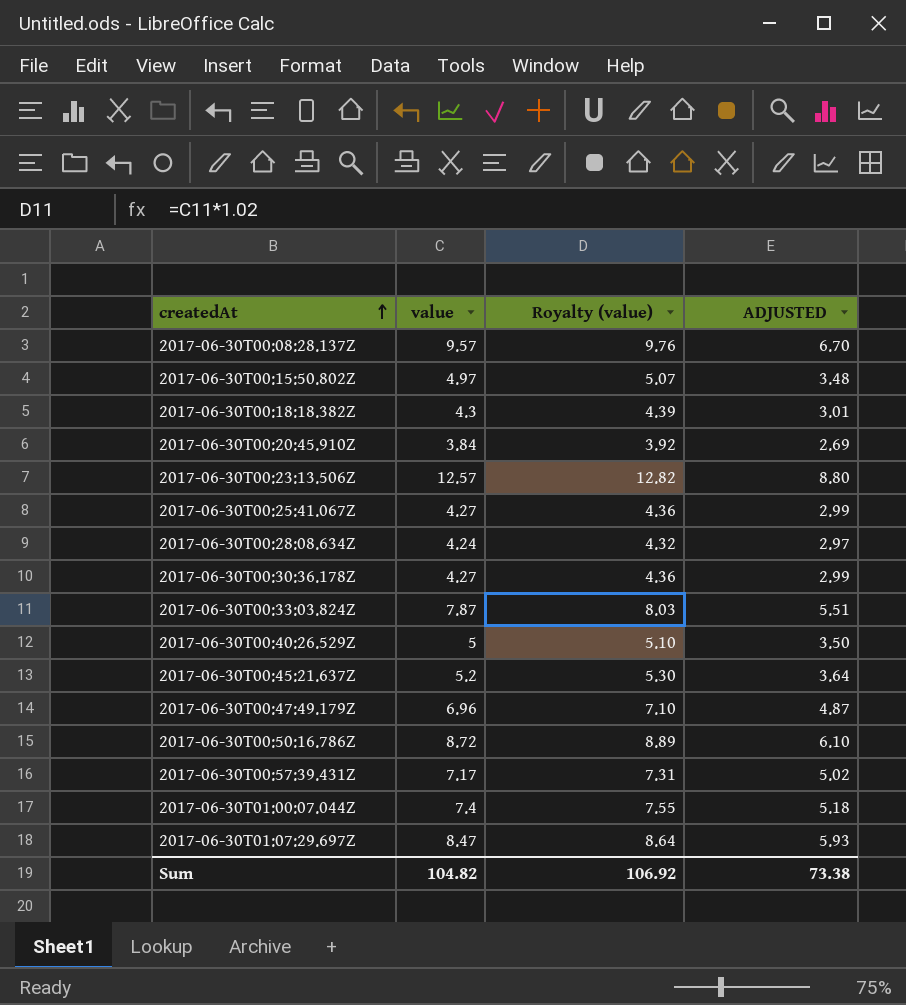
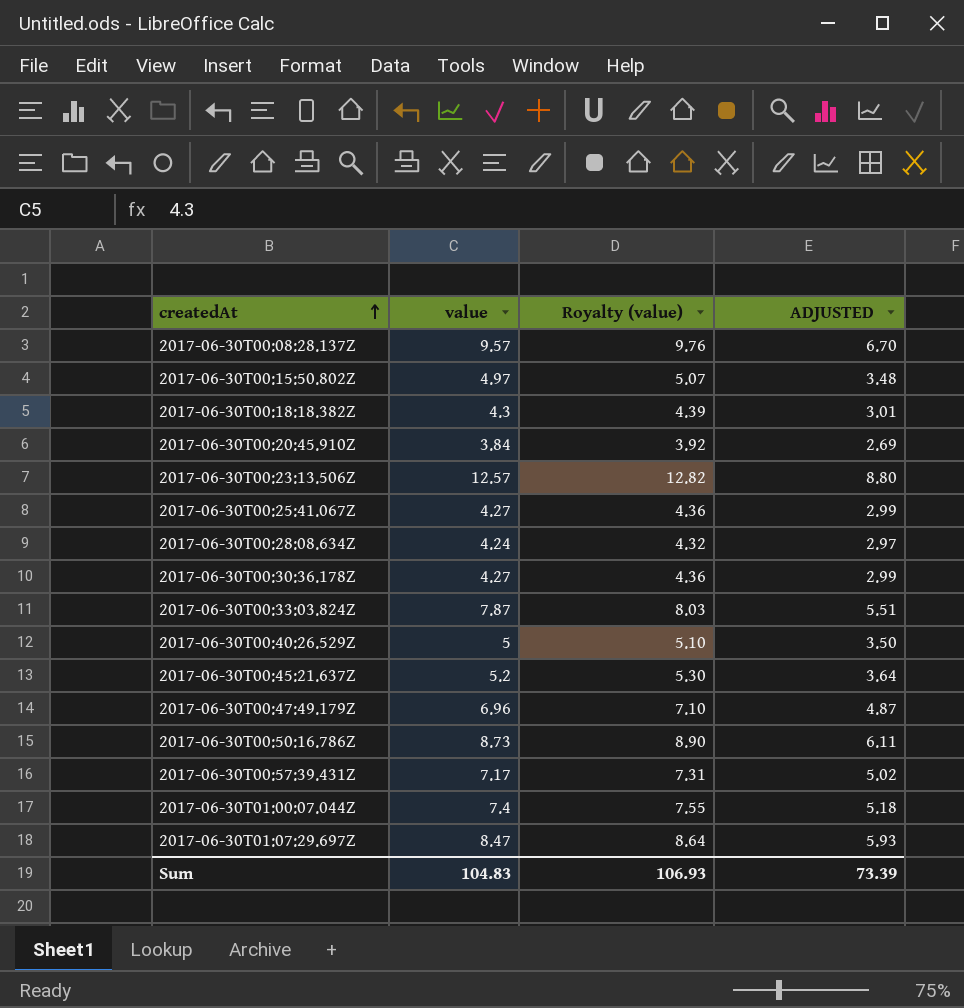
2017-06-30T00:50:16.786Z | value: 8.72 -> 8.73
2017-06-30T00:50:16.786Z | Royalty (value): 8.89 -> 8.90
2017-06-30T00:50:16.786Z | ADJUSTED: 6.10 -> 6.11
Sum | value: 104.82 -> 104.83
Sum | Royalty (value): 106.92 -> 106.93
Sum | ADJUSTED: 73.38 -> 73.39

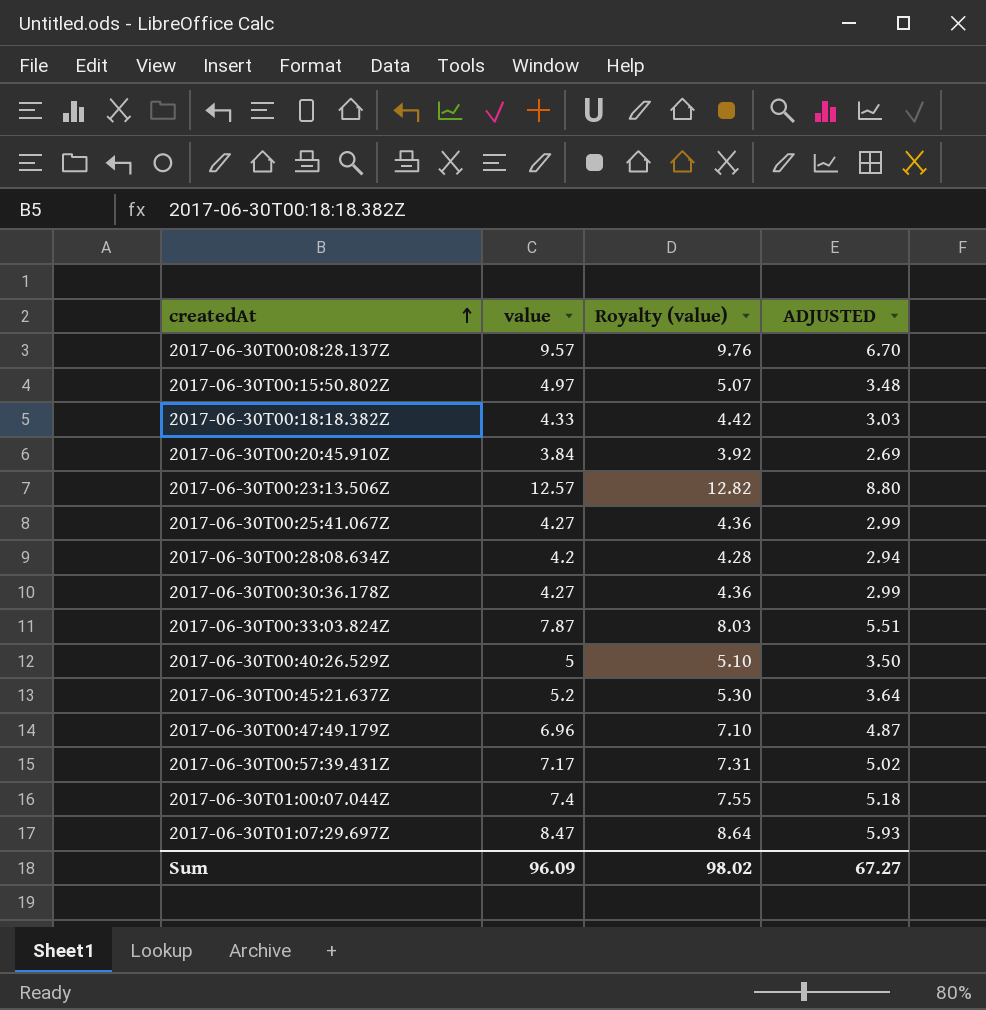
row 2017-06-30T00:50:16.786Z: 8.73 | 8.90 | 6.11 -> none
2017-06-30T00:18:18.382Z | value: 4.3 -> 4.33
2017-06-30T00:18:18.382Z | Royalty (value): 4.39 -> 4.42
2017-06-30T00:18:18.382Z | ADJUSTED: 3.01 -> 3.03
2017-06-30T00:28:08.634Z | value: 4.24 -> 4.2
2017-06-30T00:28:08.634Z | Royalty (value): 4.32 -> 4.28
2017-06-30T00:28:08.634Z | ADJUSTED: 2.97 -> 2.94
Sum | value: 104.83 -> 96.09
Sum | Royalty (value): 106.93 -> 98.02
Sum | ADJUSTED: 73.39 -> 67.27

